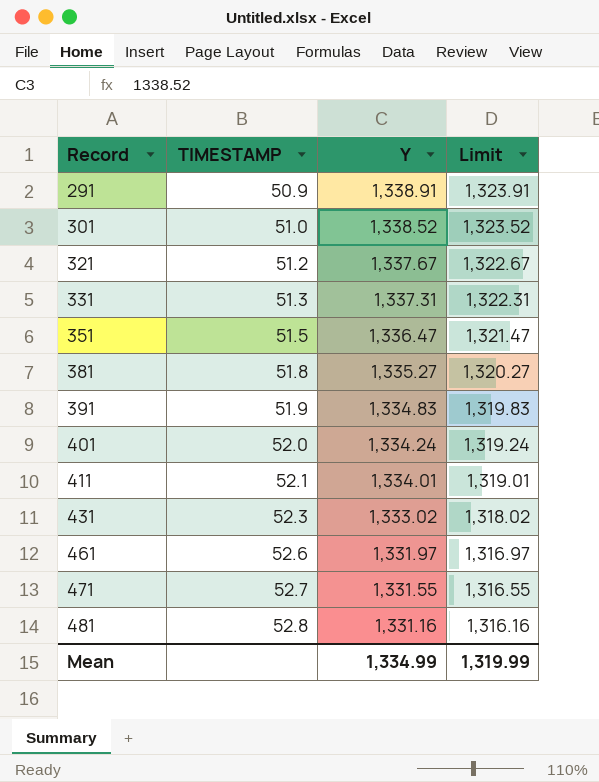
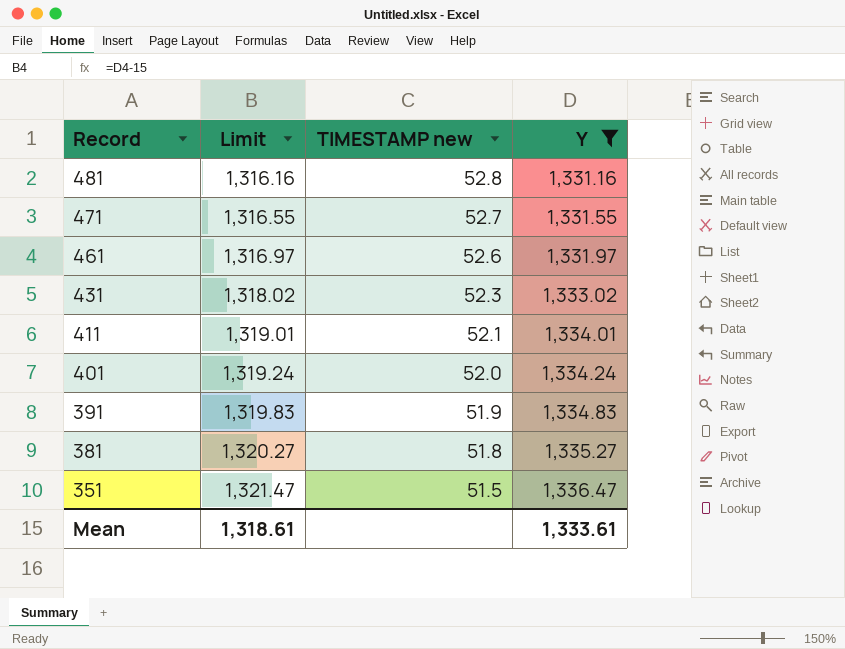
filter: none -> Y <= 1,336.47
row order: Record ascending -> Record descending
column Limit | position: 4 -> 2
column name: TIMESTAMP -> TIMESTAMP new
Mean | Limit: 1,319.99 -> 1,318.61
Mean | Y: 1,334.99 -> 1,333.61

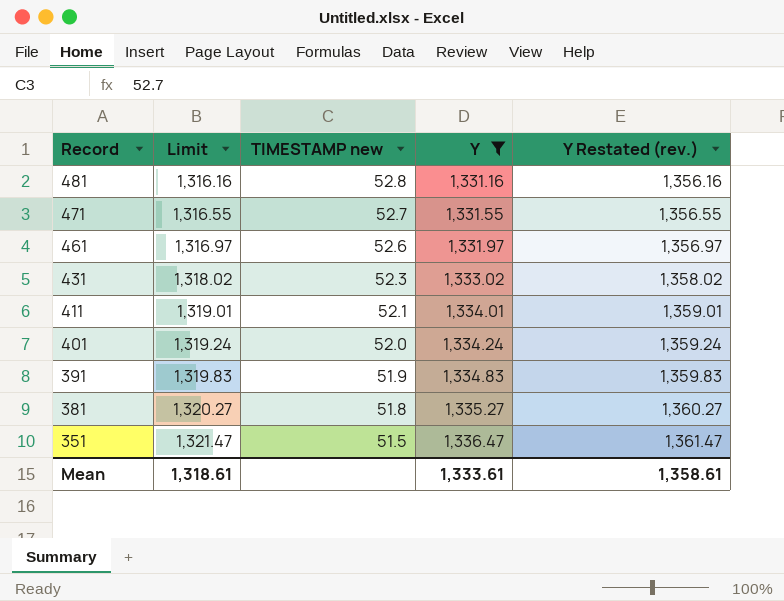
column Y Restated (rev.) | formula: none -> [Y] + 25

